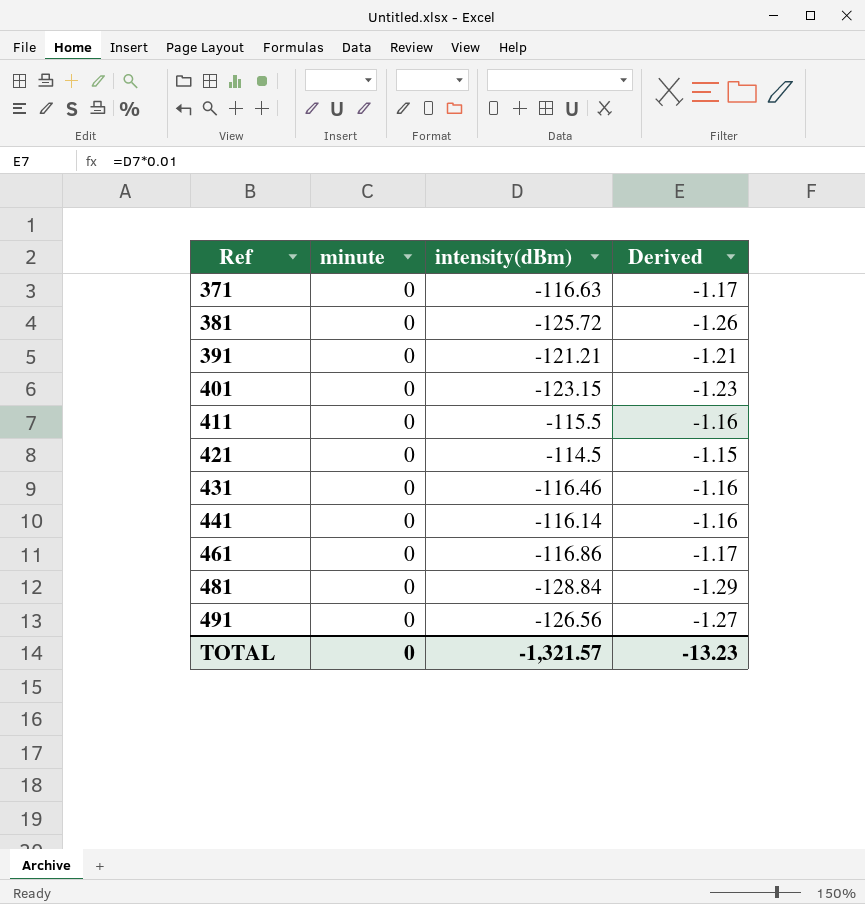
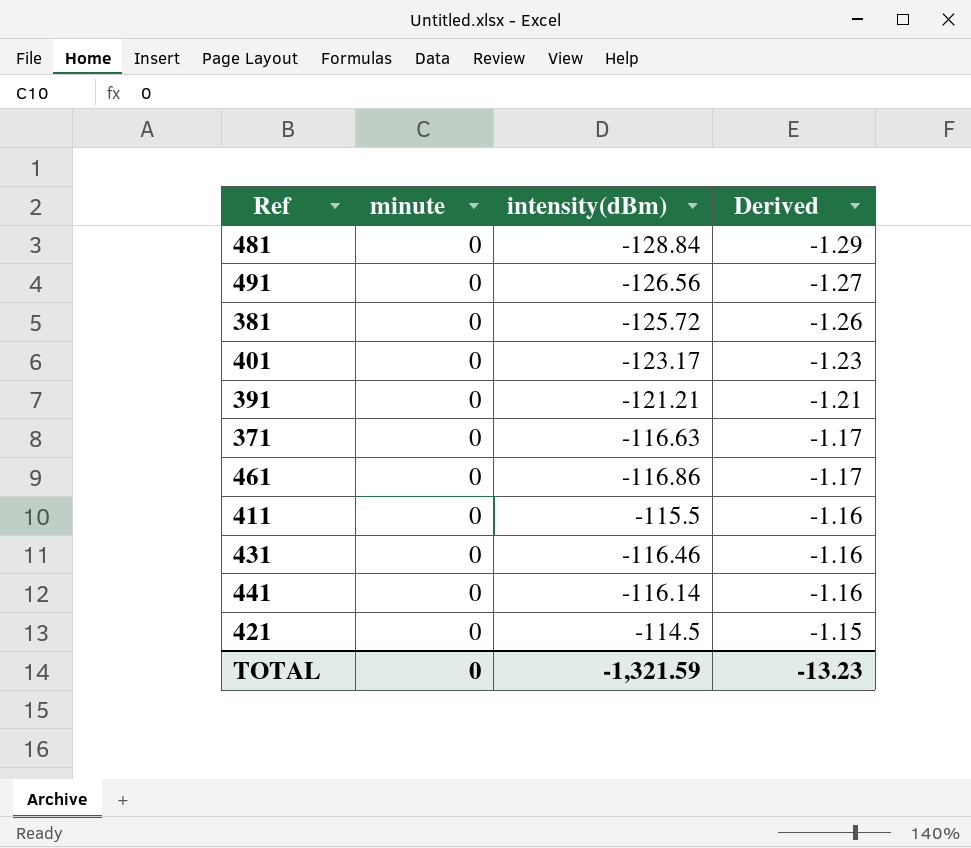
row order: Ref ascending -> Derived ascending
401 | intensity(dBm): -123.15 -> -123.17
TOTAL | intensity(dBm): -1,321.57 -> -1,321.59

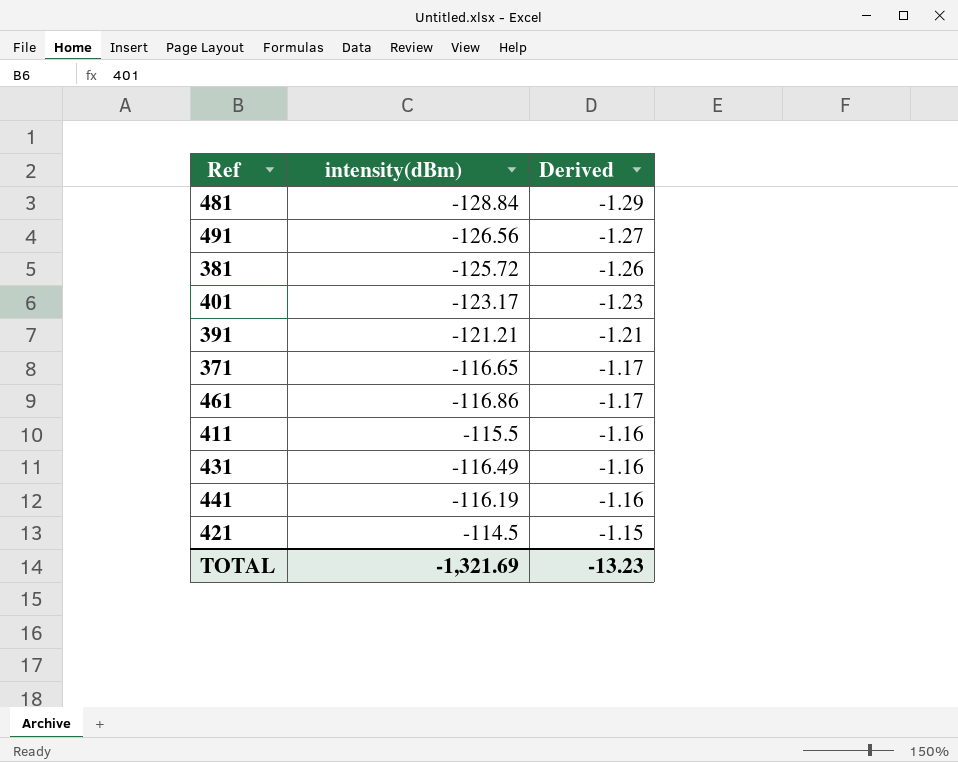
column minute | position: 2 -> none
371 | intensity(dBm): -116.63 -> -116.65
431 | intensity(dBm): -116.46 -> -116.49
441 | intensity(dBm): -116.14 -> -116.19
TOTAL | intensity(dBm): -1,321.59 -> -1,321.69

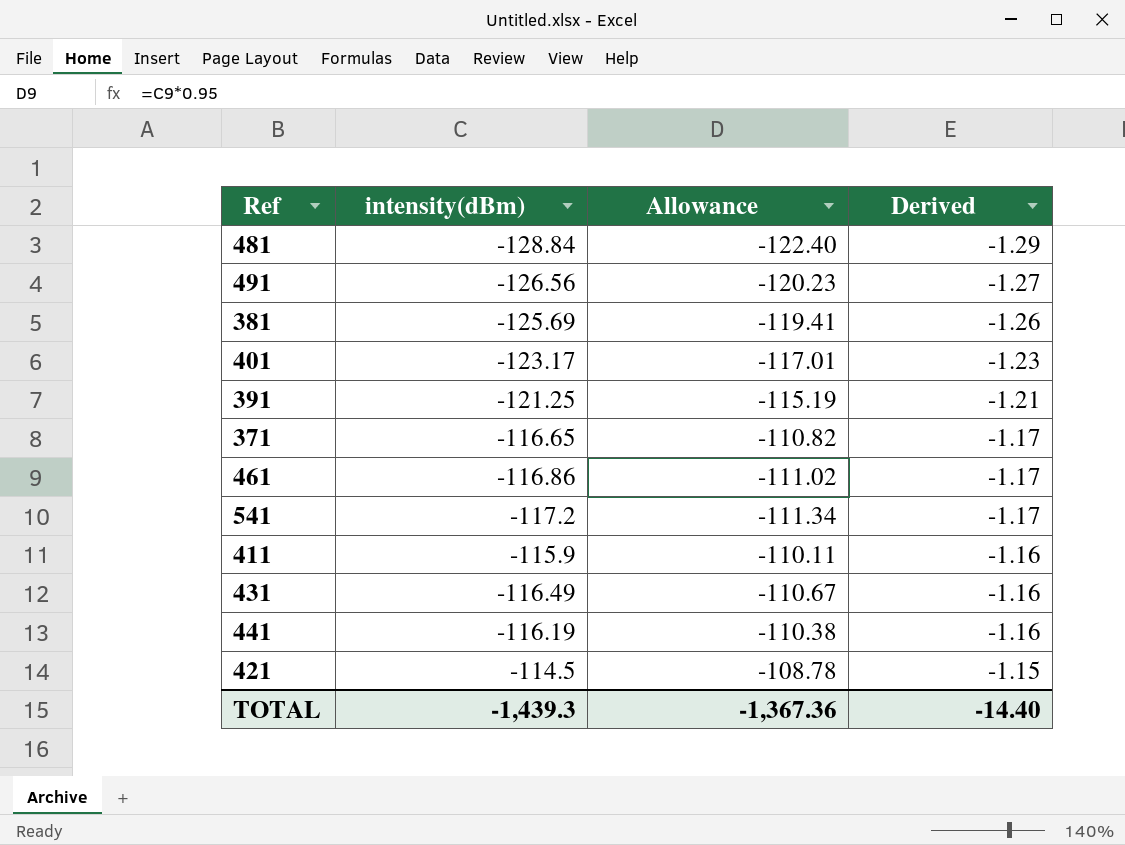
column Allowance | formula: none -> [intensity(dBm)] * 0.95
381 | intensity(dBm): -125.72 -> -125.69
391 | intensity(dBm): -121.21 -> -121.25
row 541: none -> -117.2 | -111.34 | -1.17
411 | intensity(dBm): -115.5 -> -115.9
TOTAL | intensity(dBm): -1,321.69 -> -1,439.3
TOTAL | Derived: -13.23 -> -14.40

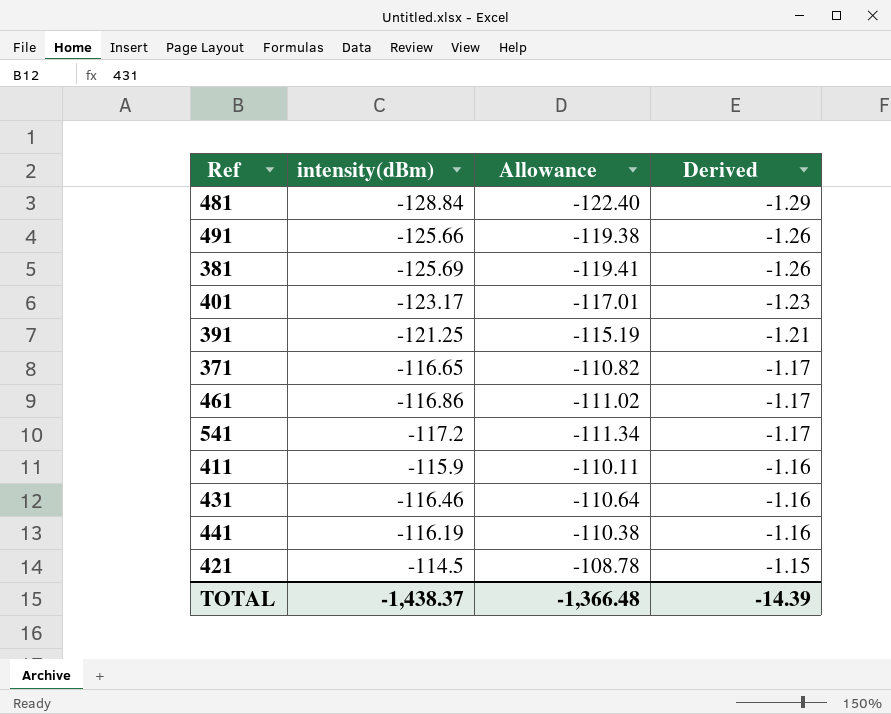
491 | intensity(dBm): -126.56 -> -125.66
491 | Allowance: -120.23 -> -119.38
491 | Derived: -1.27 -> -1.26
431 | intensity(dBm): -116.49 -> -116.46
431 | Allowance: -110.67 -> -110.64
TOTAL | intensity(dBm): -1,439.3 -> -1,438.37
TOTAL | Allowance: -1,367.36 -> -1,366.48
TOTAL | Derived: -14.40 -> -14.39

